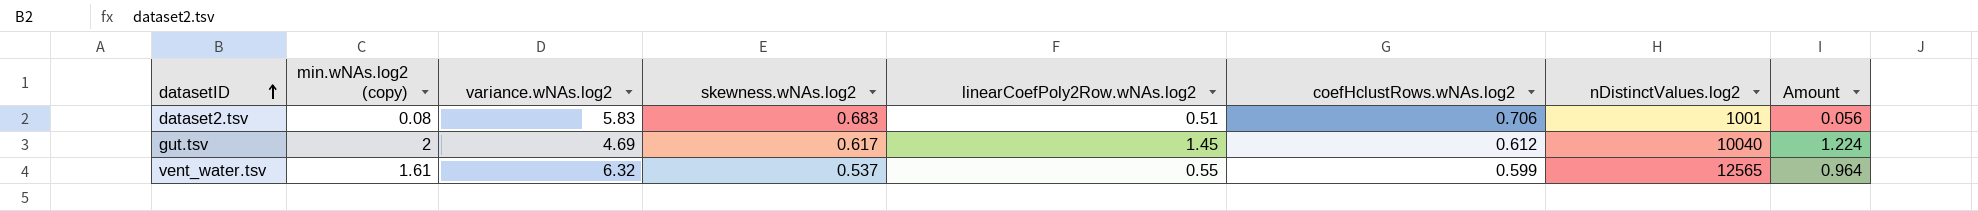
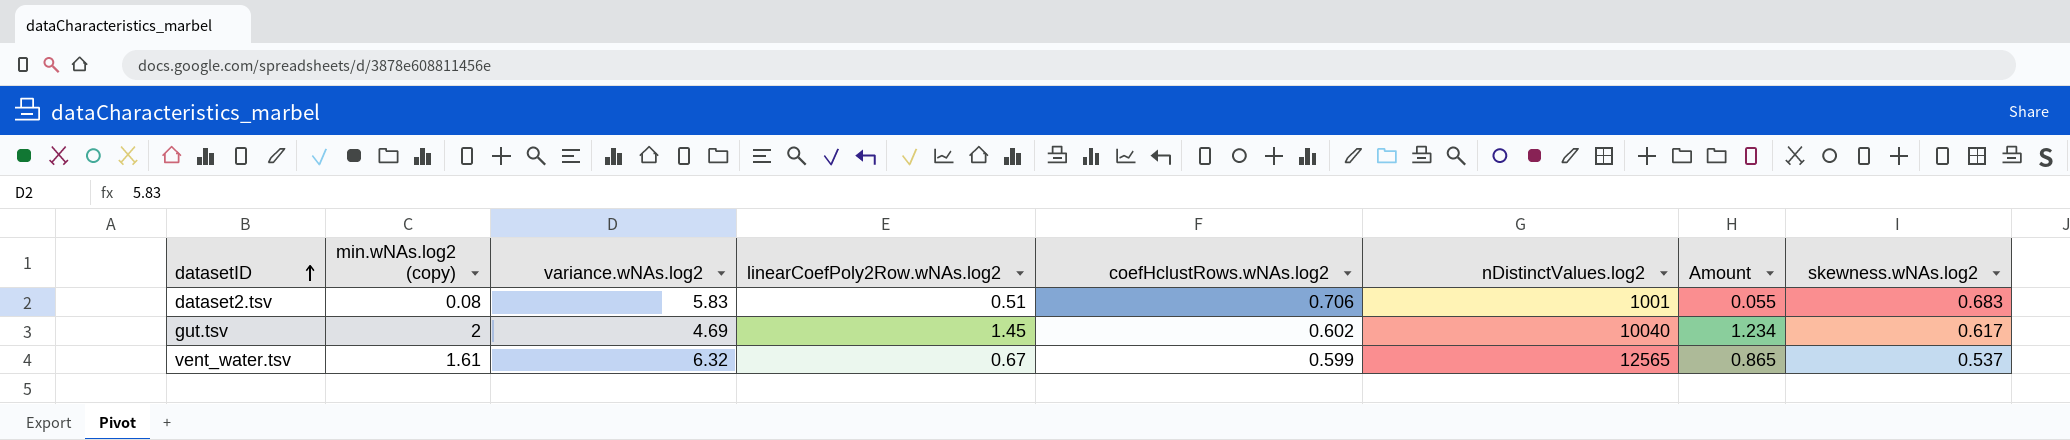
column Amount | formula: [min.wNAs.log2 (copy)] * [coefHclustRows.wNAs.log2] -> [min.wNAs.log2 (copy)] * [skewness.wNAs.log2]
column skewness.wNAs.log2 | position: 4 -> 8
gut.tsv | coefHclustRows.wNAs.log2: 0.612 -> 0.602
vent_water.tsv | linearCoefPoly2Row.wNAs.log2: 0.55 -> 0.67

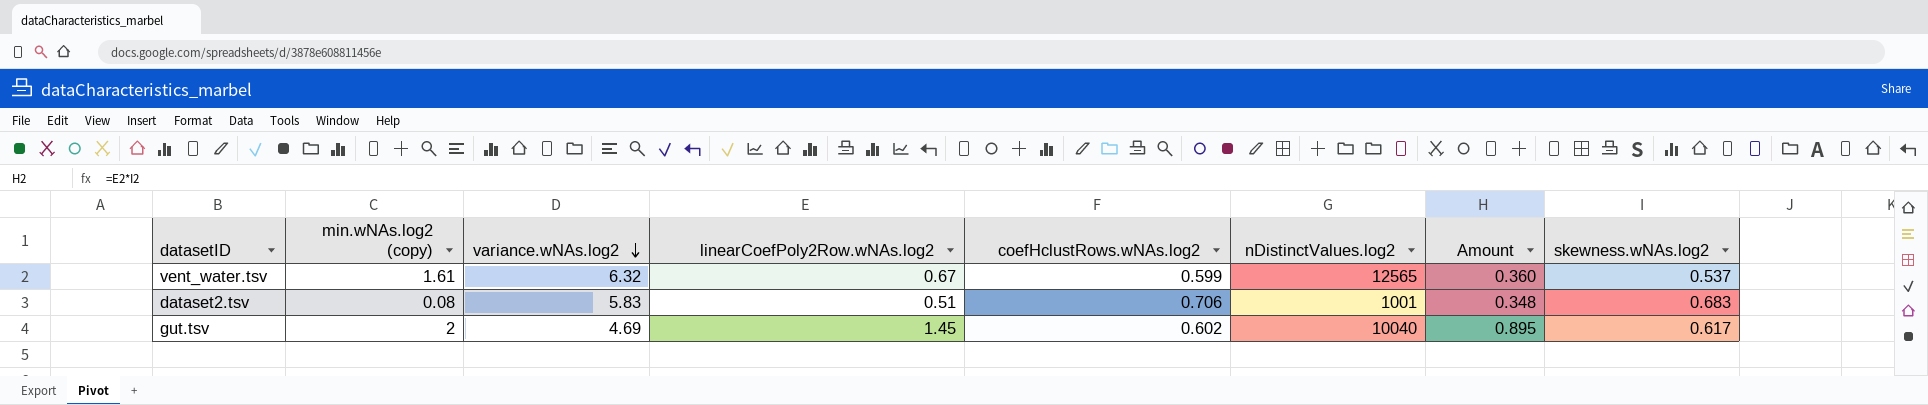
row order: datasetID ascending -> variance.wNAs.log2 descending
column Amount | formula: [min.wNAs.log2 (copy)] * [skewness.wNAs.log2] -> [linearCoefPoly2Row.wNAs.log2] * [skewness.wNAs.log2]

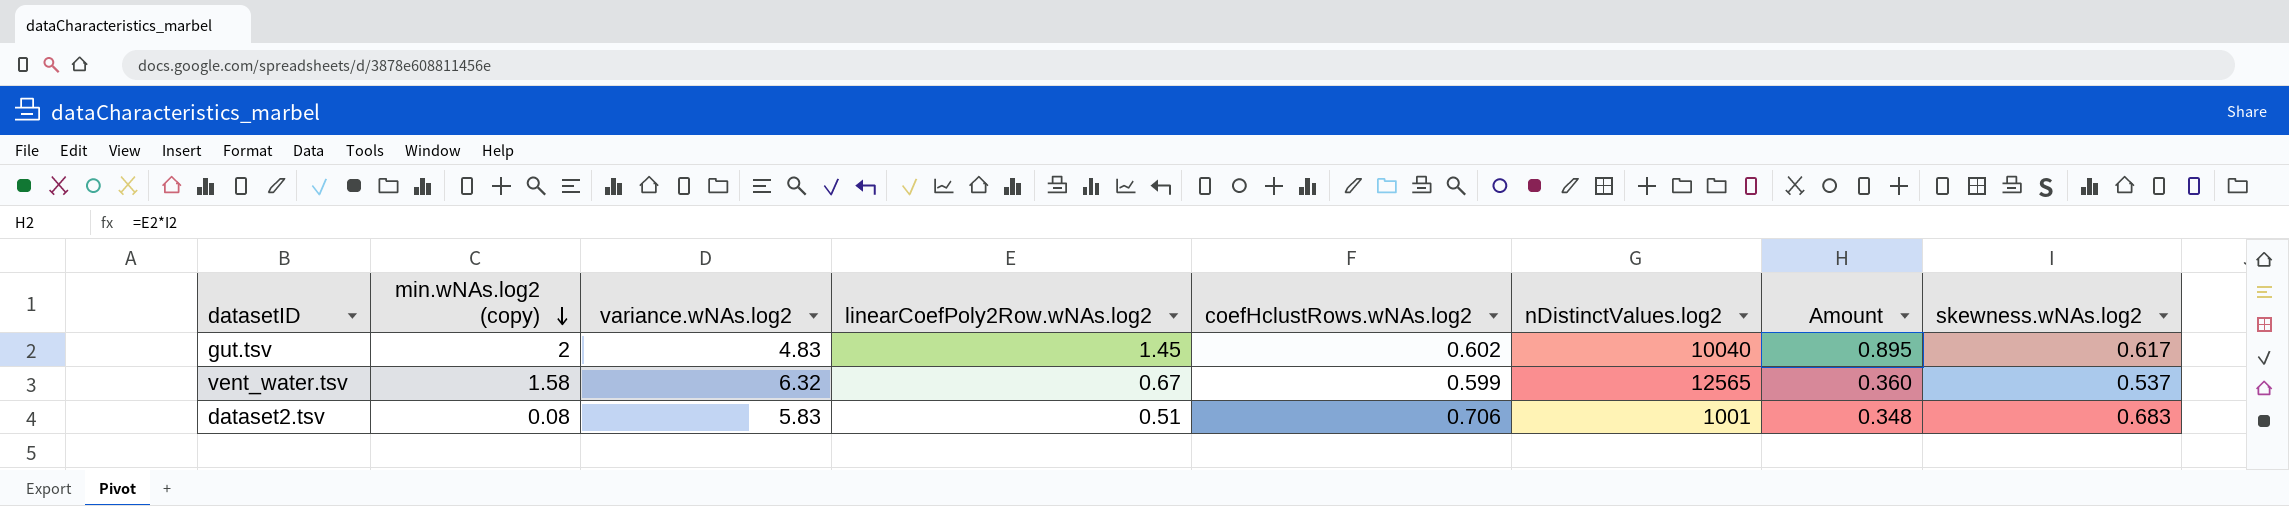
row order: variance.wNAs.log2 descending -> min.wNAs.log2 (copy) descending
gut.tsv | variance.wNAs.log2: 4.69 -> 4.83
vent_water.tsv | min.wNAs.log2 (copy): 1.61 -> 1.58

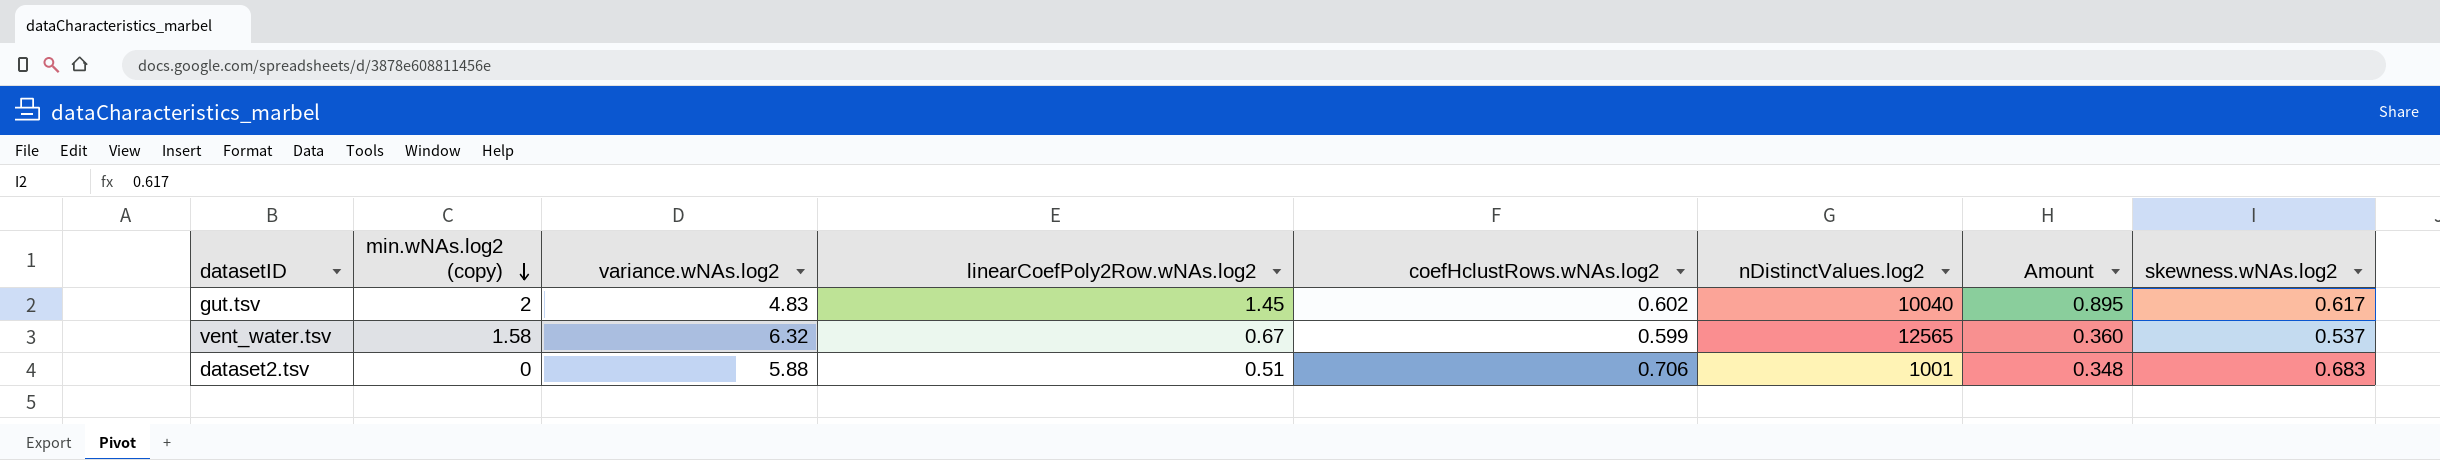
dataset2.tsv | min.wNAs.log2 (copy): 0.08 -> 0
dataset2.tsv | variance.wNAs.log2: 5.83 -> 5.88

